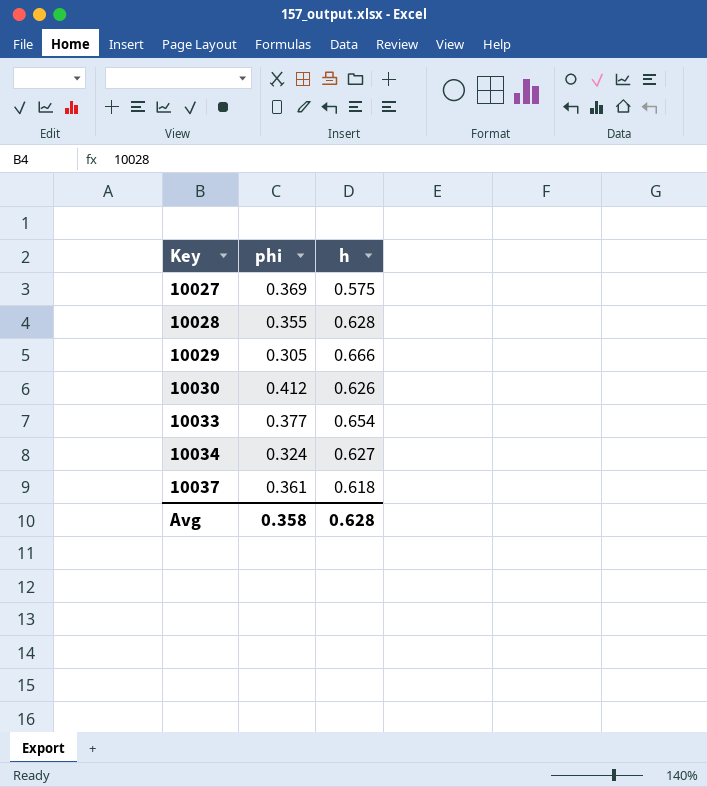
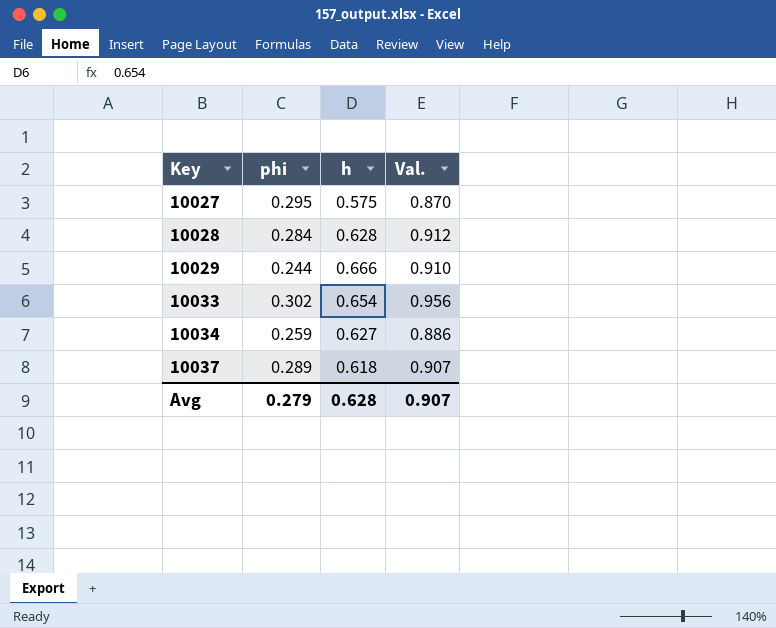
column Val. | formula: none -> [phi] + [h]
row 10030: 0.412 | 0.626 -> none
10027 | phi: 0.369 -> 0.295
10028 | phi: 0.355 -> 0.284
10029 | phi: 0.305 -> 0.244
10033 | phi: 0.377 -> 0.302
10034 | phi: 0.324 -> 0.259
10037 | phi: 0.361 -> 0.289
Avg | phi: 0.358 -> 0.279

